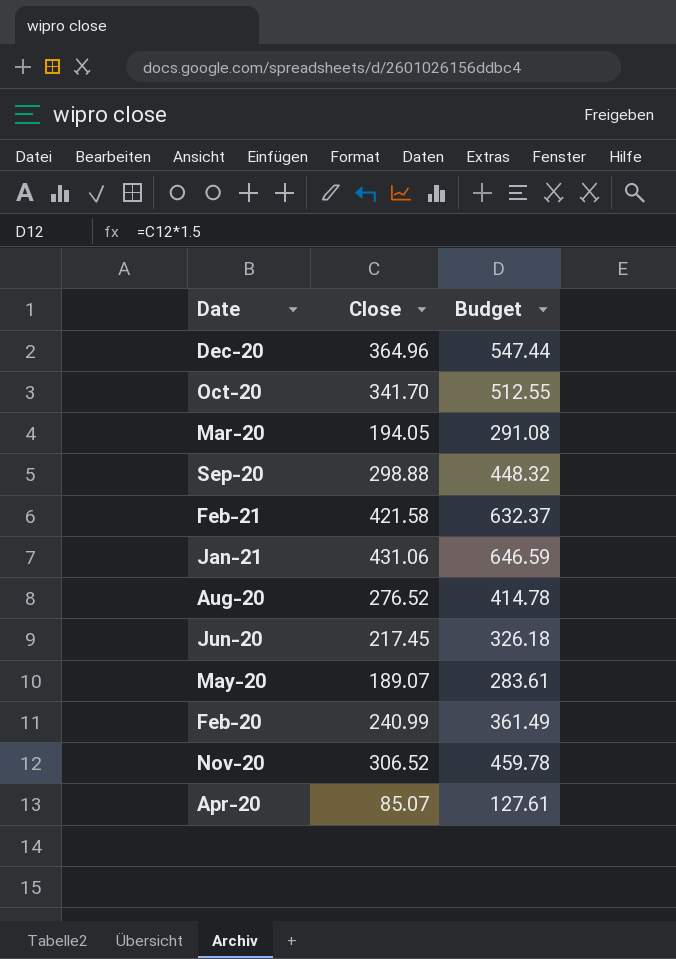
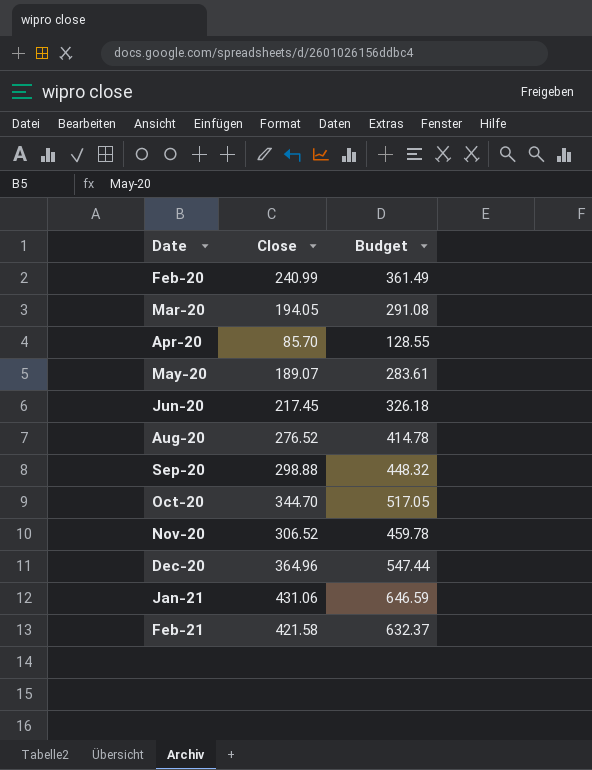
row order: none -> Date ascending
Apr-20 | Close: 85.07 -> 85.70
Apr-20 | Budget: 127.61 -> 128.55
Oct-20 | Close: 341.70 -> 344.70
Oct-20 | Budget: 512.55 -> 517.05

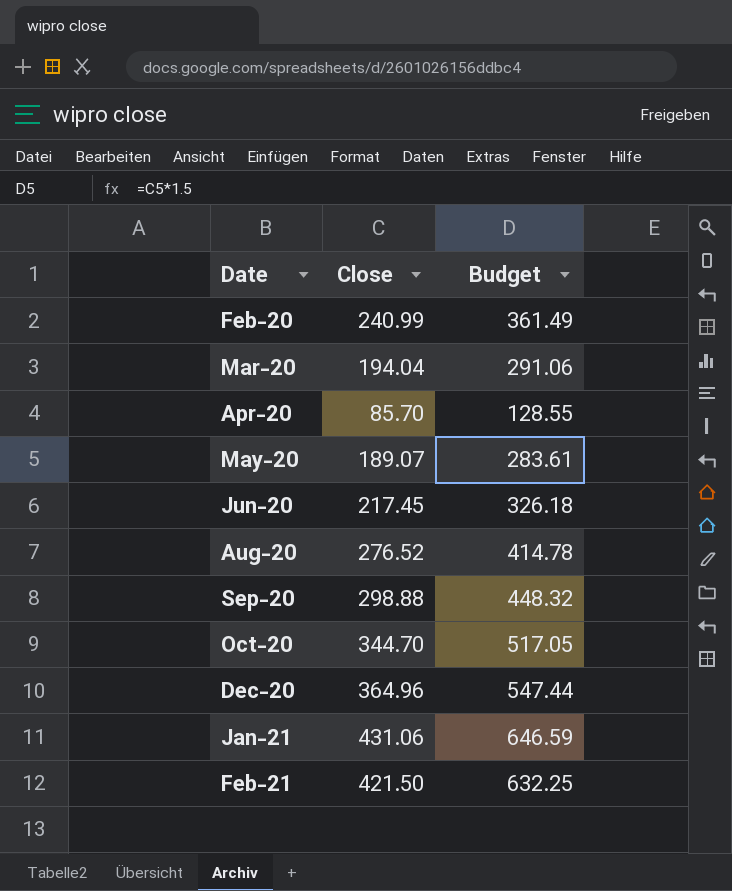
row Nov-20: 306.52 | 459.78 -> none
Mar-20 | Close: 194.05 -> 194.04
Mar-20 | Budget: 291.08 -> 291.06
Feb-21 | Close: 421.58 -> 421.50
Feb-21 | Budget: 632.37 -> 632.25

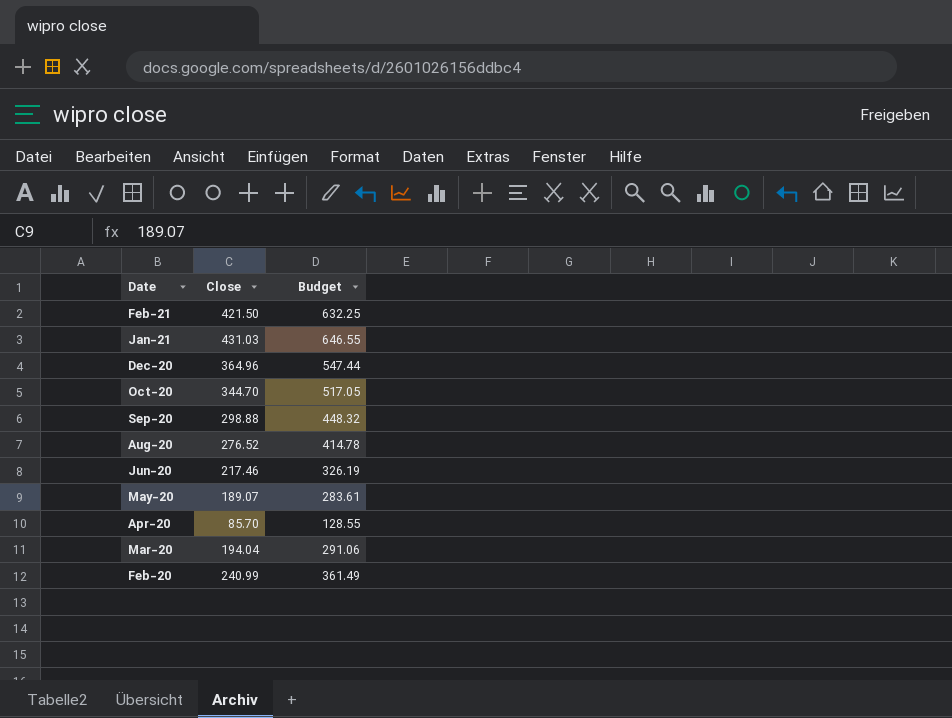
row order: Date ascending -> Date descending
Jan-21 | Close: 431.06 -> 431.03
Jan-21 | Budget: 646.59 -> 646.55
Jun-20 | Close: 217.45 -> 217.46
Jun-20 | Budget: 326.18 -> 326.19

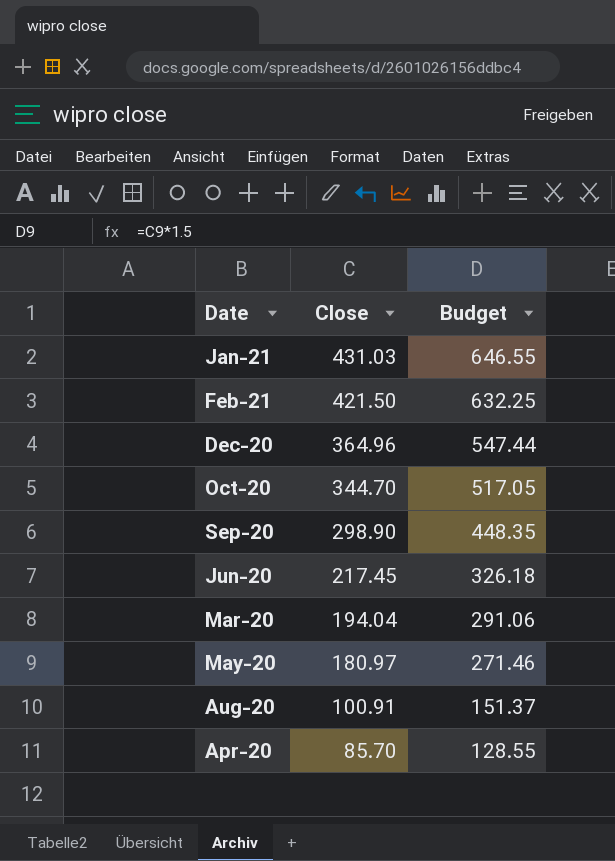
row order: Date descending -> Close descending
row Feb-20: 240.99 | 361.49 -> none
Sep-20 | Close: 298.88 -> 298.90
Sep-20 | Budget: 448.32 -> 448.35
Jun-20 | Close: 217.46 -> 217.45
Jun-20 | Budget: 326.19 -> 326.18
May-20 | Close: 189.07 -> 180.97
May-20 | Budget: 283.61 -> 271.46
Aug-20 | Close: 276.52 -> 100.91
Aug-20 | Budget: 414.78 -> 151.37

